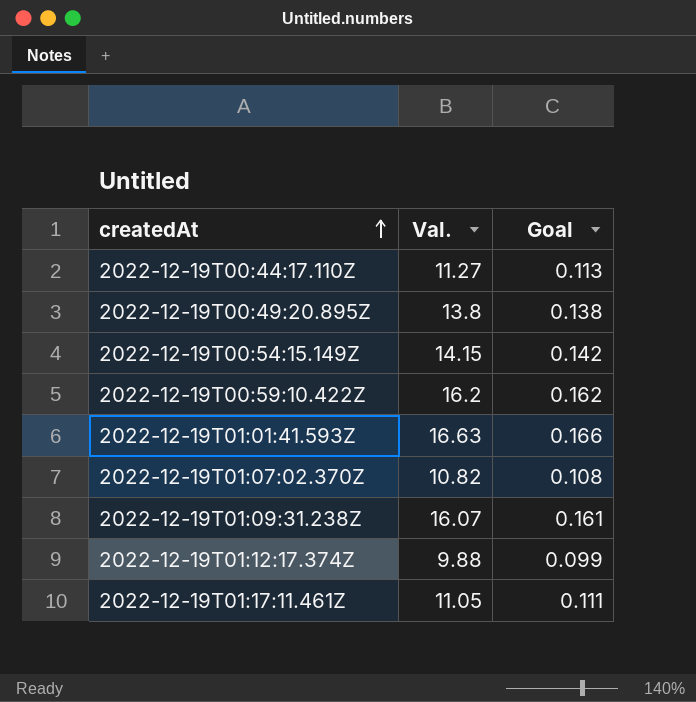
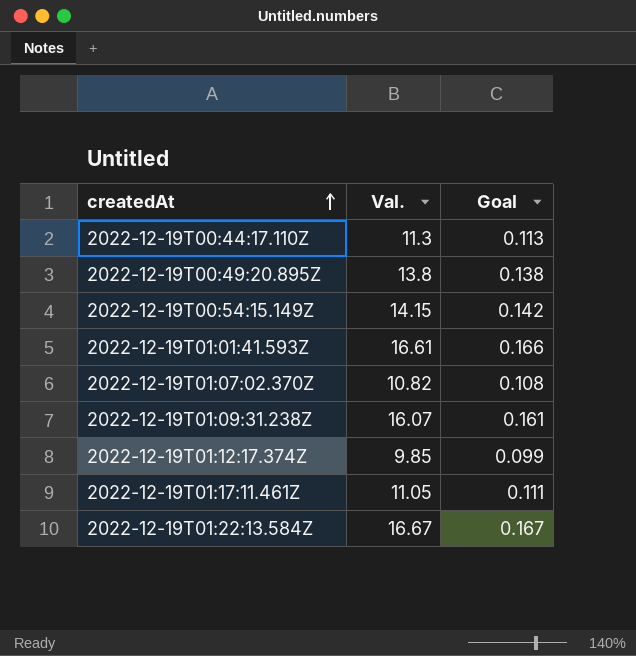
row 2022-12-19T00:59:10.422Z: 16.2 | 0.162 -> none
2022-12-19T00:44:17.110Z | Val.: 11.27 -> 11.3
2022-12-19T01:01:41.593Z | Val.: 16.63 -> 16.61
2022-12-19T01:12:17.374Z | Val.: 9.88 -> 9.85
row 2022-12-19T01:22:13.584Z: none -> 16.67 | 0.167

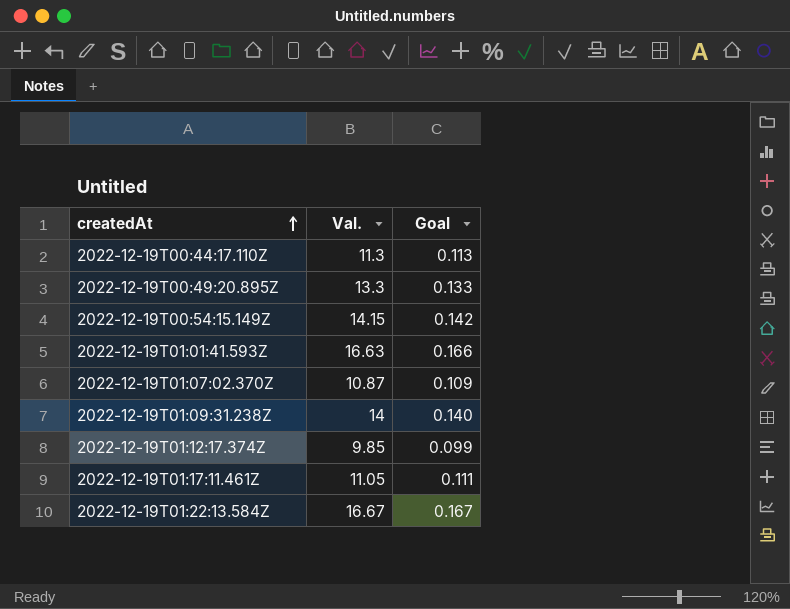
2022-12-19T00:49:20.895Z | Val.: 13.8 -> 13.3
2022-12-19T00:49:20.895Z | Goal: 0.138 -> 0.133
2022-12-19T01:01:41.593Z | Val.: 16.61 -> 16.63
2022-12-19T01:07:02.370Z | Val.: 10.82 -> 10.87
2022-12-19T01:07:02.370Z | Goal: 0.108 -> 0.109
2022-12-19T01:09:31.238Z | Val.: 16.07 -> 14
2022-12-19T01:09:31.238Z | Goal: 0.161 -> 0.140

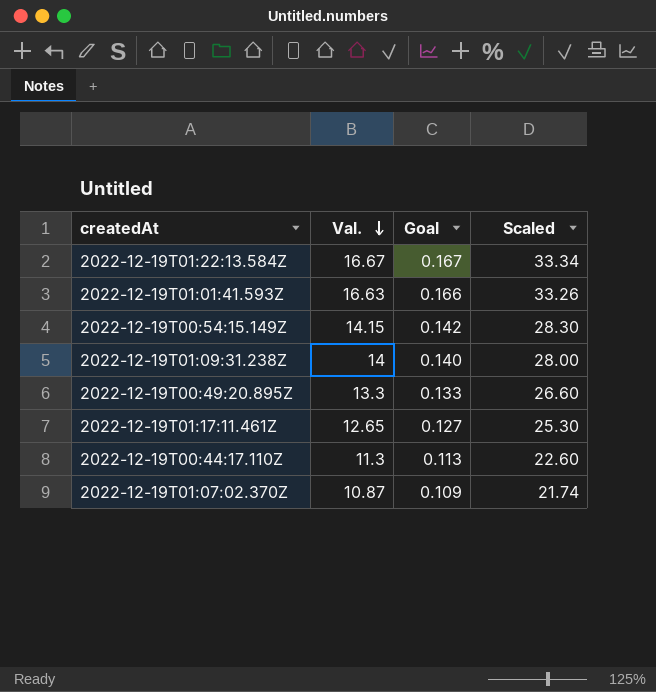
row order: createdAt ascending -> Val. descending
column Scaled | formula: none -> [Val.] * 2
row 2022-12-19T01:12:17.374Z: 9.85 | 0.099 -> none
2022-12-19T01:17:11.461Z | Val.: 11.05 -> 12.65
2022-12-19T01:17:11.461Z | Goal: 0.111 -> 0.127

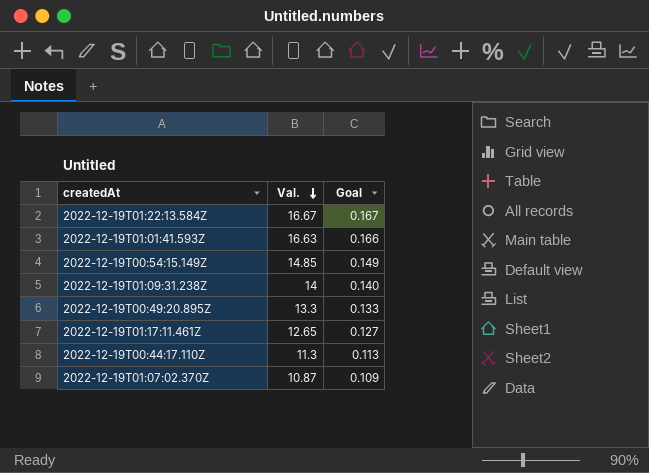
column Scaled | formula: [Val.] * 2 -> none
2022-12-19T00:54:15.149Z | Val.: 14.15 -> 14.85
2022-12-19T00:54:15.149Z | Goal: 0.142 -> 0.149

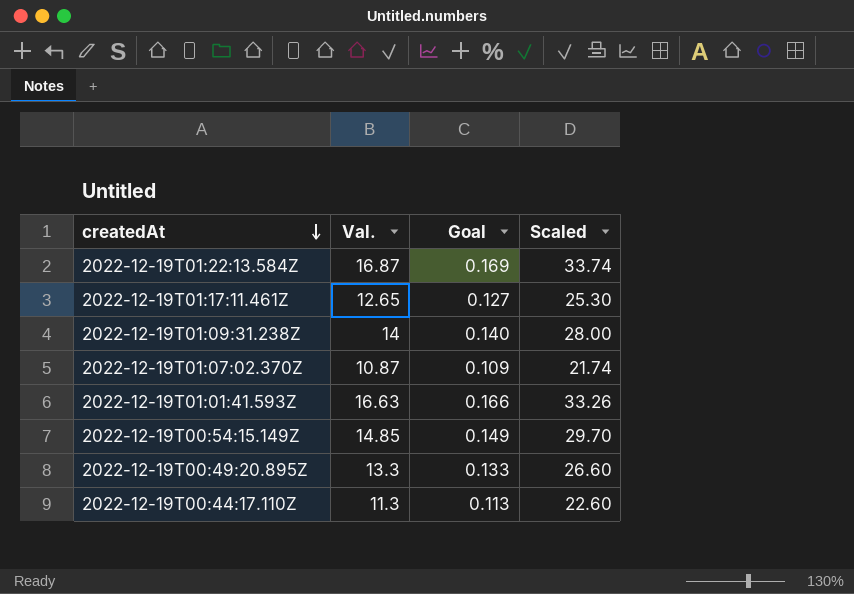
row order: Val. descending -> createdAt descending
column Scaled | formula: none -> [Val.] * 2
2022-12-19T01:22:13.584Z | Val.: 16.67 -> 16.87
2022-12-19T01:22:13.584Z | Goal: 0.167 -> 0.169

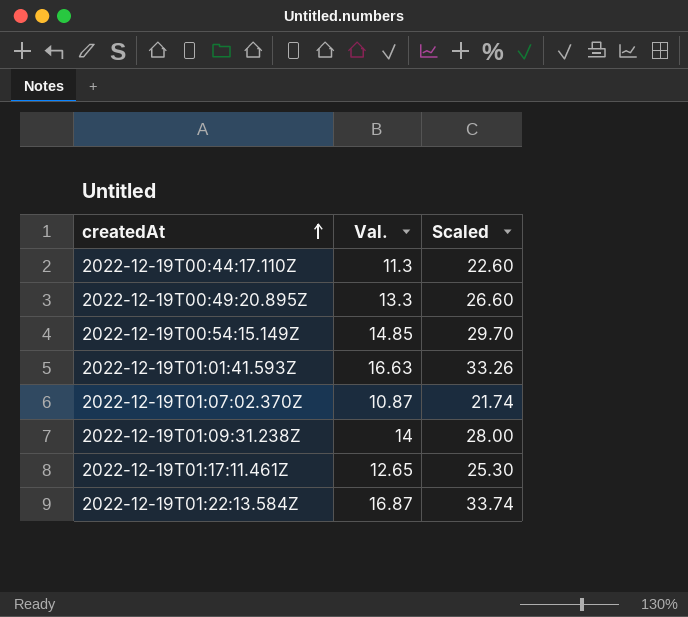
row order: createdAt descending -> createdAt ascending
column Goal | formula: [Val.] * 0.01 -> none

